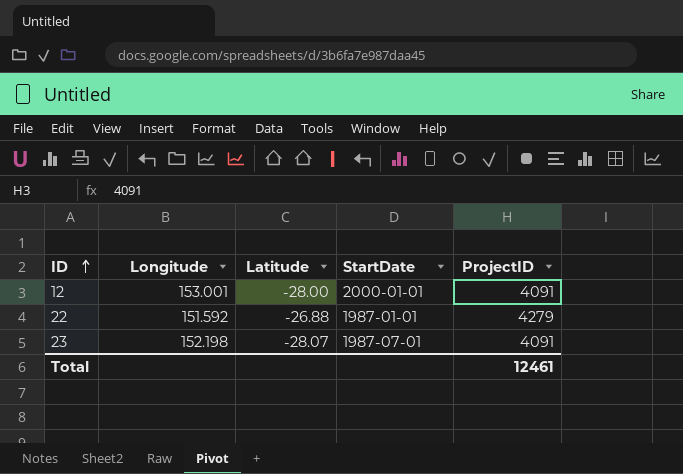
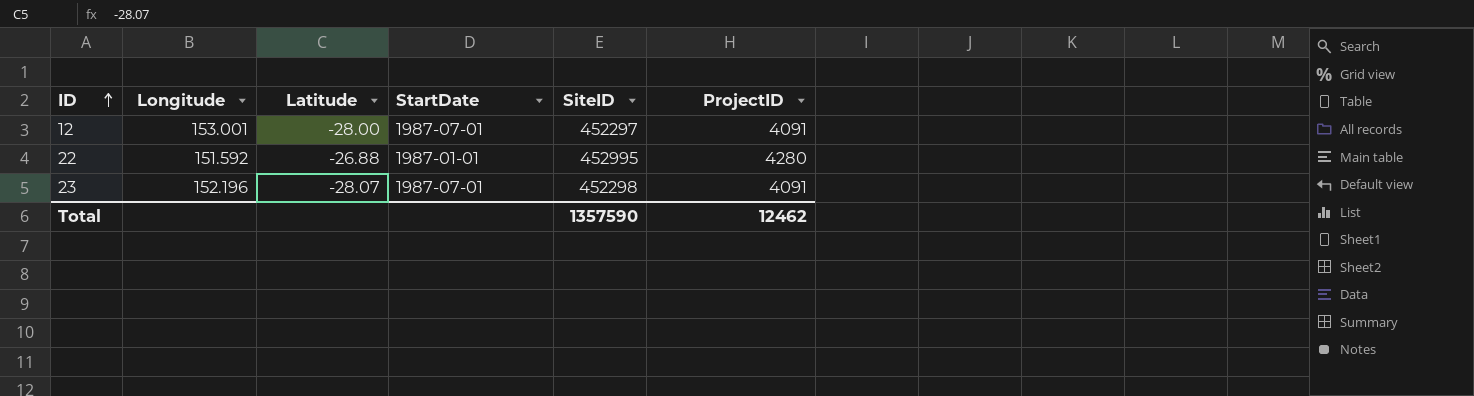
column SiteID | position: none -> 5
12 | StartDate: 2000-01-01 -> 1987-07-01
22 | ProjectID: 4279 -> 4280
23 | Longitude: 152.198 -> 152.196
Total | ProjectID: 12461 -> 12462

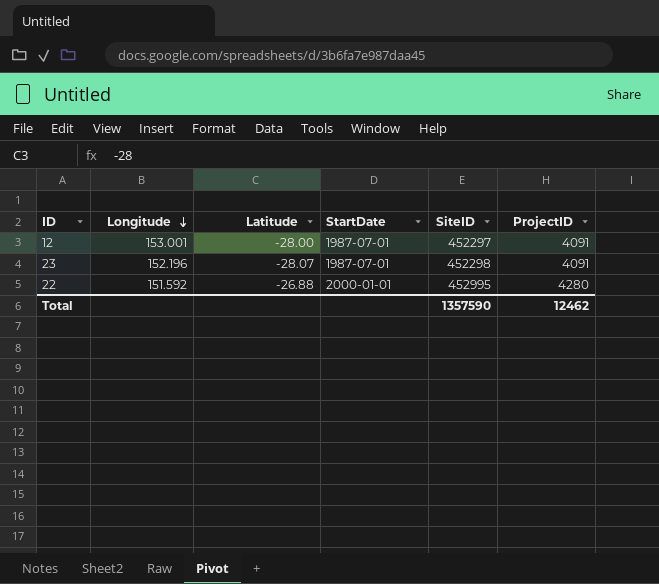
row order: ID ascending -> Longitude descending
22 | StartDate: 1987-01-01 -> 2000-01-01

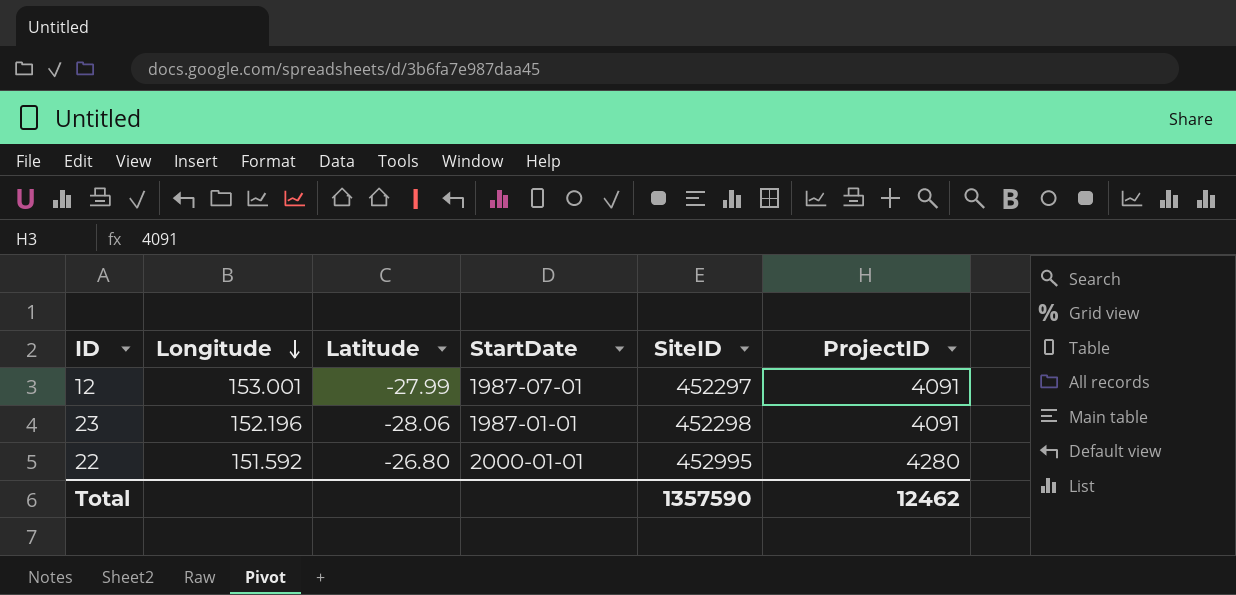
12 | Latitude: -28.00 -> -27.99
23 | Latitude: -28.07 -> -28.06
23 | StartDate: 1987-07-01 -> 1987-01-01
22 | Latitude: -26.88 -> -26.80

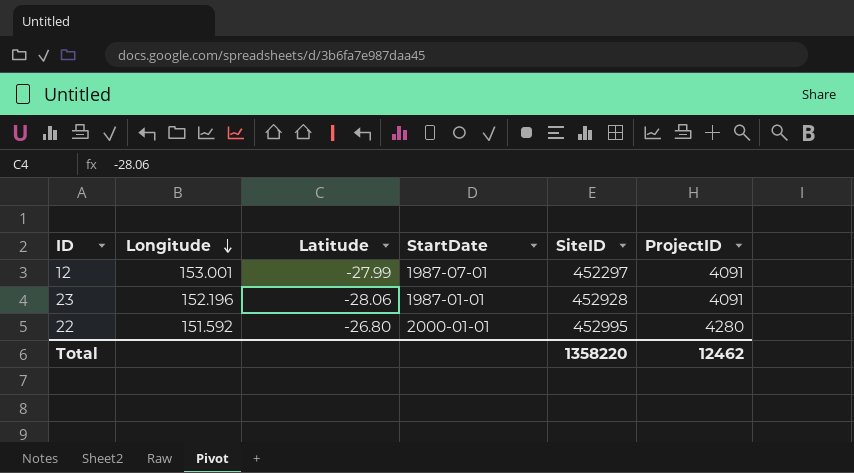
23 | SiteID: 452298 -> 452928
Total | SiteID: 1357590 -> 1358220

